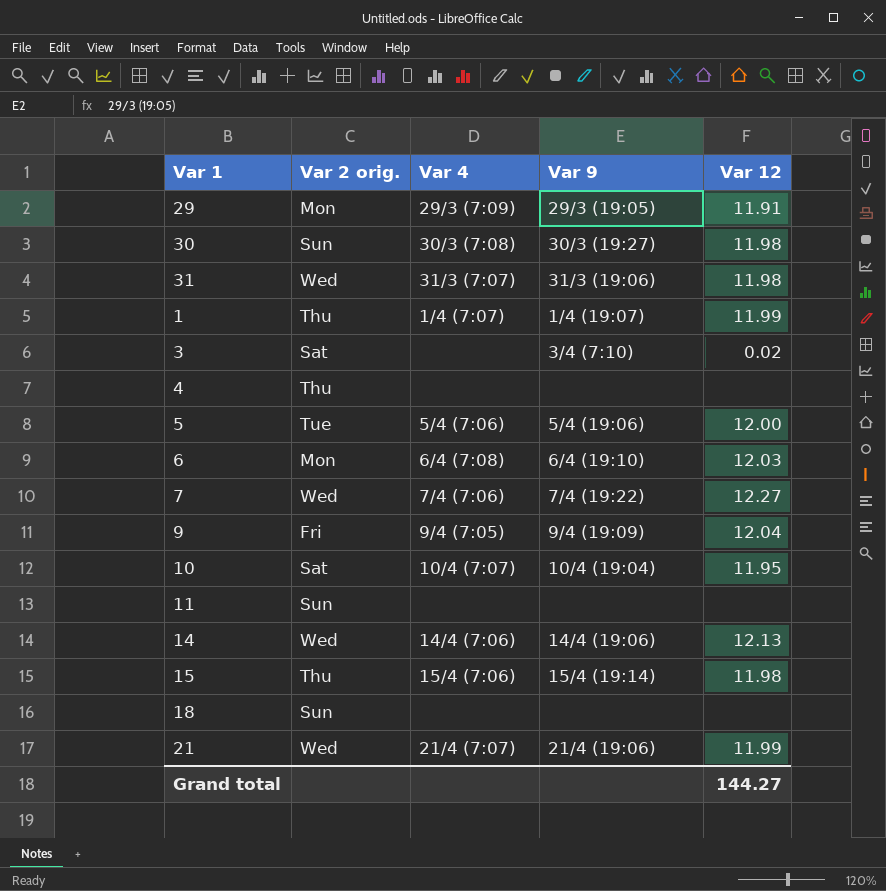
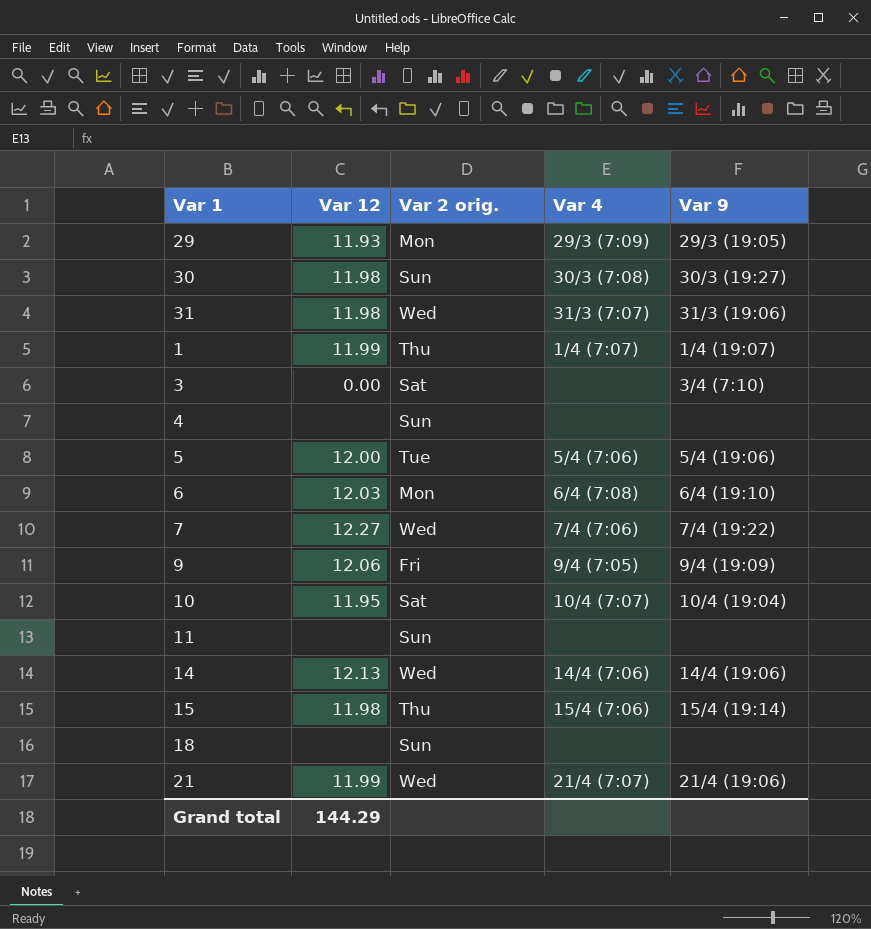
column Var 12 | position: 5 -> 2
29 | Var 12: 11.91 -> 11.93
3 | Var 12: 0.02 -> 0.00
4 | Var 2 orig.: Thu -> Sun
9 | Var 12: 12.04 -> 12.06
Grand total | Var 12: 144.27 -> 144.29

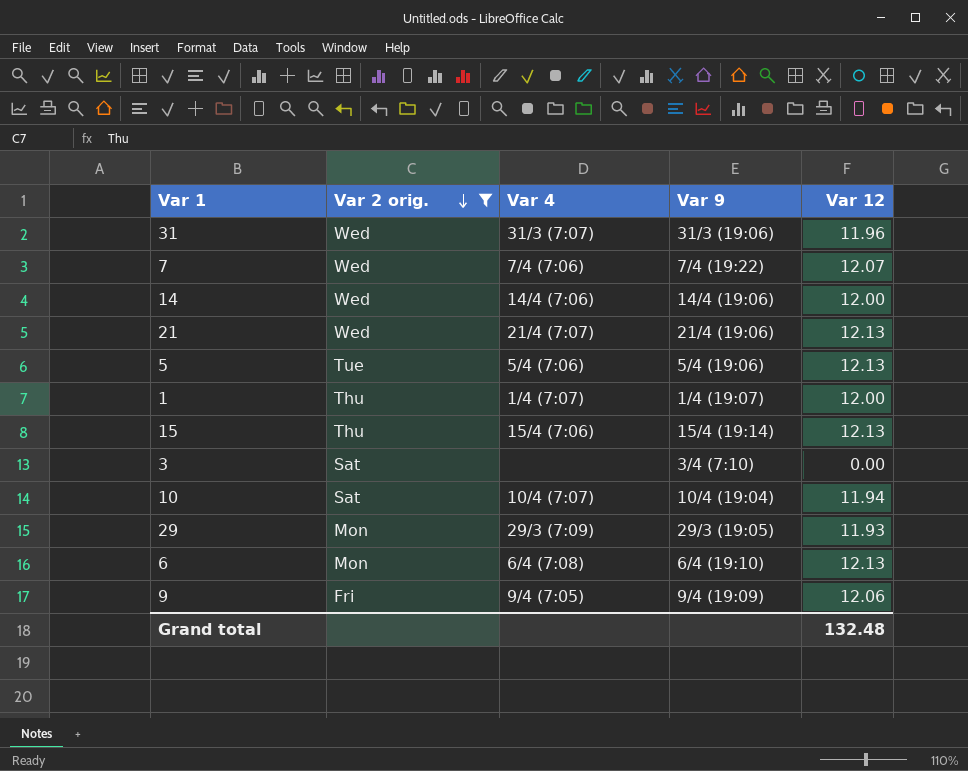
filter: none -> Var 2 orig. != Sun
row order: none -> Var 2 orig. descending
column Var 12 | position: 2 -> 5
31 | Var 12: 11.98 -> 11.96
7 | Var 12: 12.27 -> 12.07
14 | Var 12: 12.13 -> 12.00
21 | Var 12: 11.99 -> 12.13
5 | Var 12: 12.00 -> 12.13
1 | Var 12: 11.99 -> 12.00
15 | Var 12: 11.98 -> 12.13
10 | Var 12: 11.95 -> 11.94
6 | Var 12: 12.03 -> 12.13
Grand total | Var 12: 144.29 -> 132.48

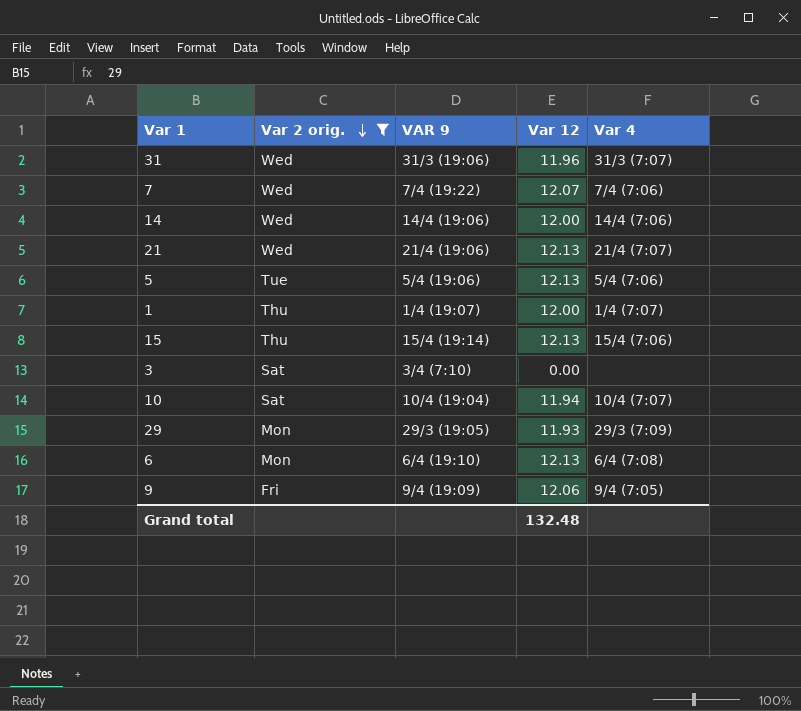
column name: Var 9 -> VAR 9
column Var 4 | position: 3 -> 5

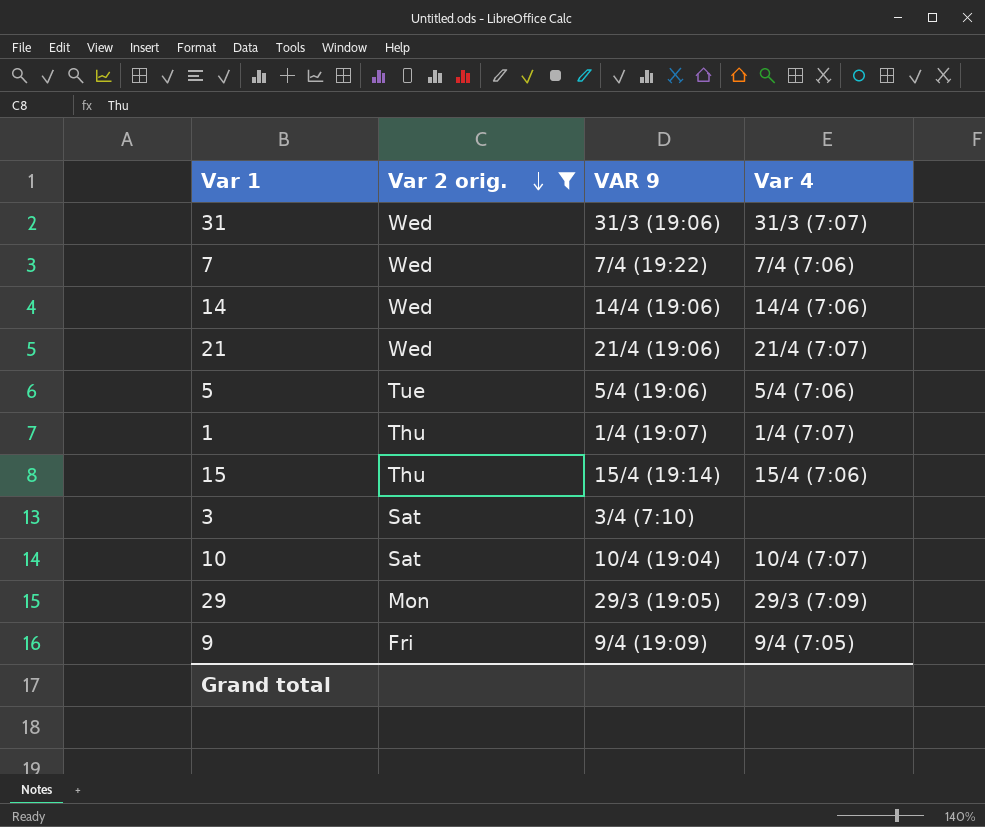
column Var 12 | position: 4 -> none
row 6: Mon | 6/4 (19:10) | 12.13 | 6/4 (7:08) -> none

